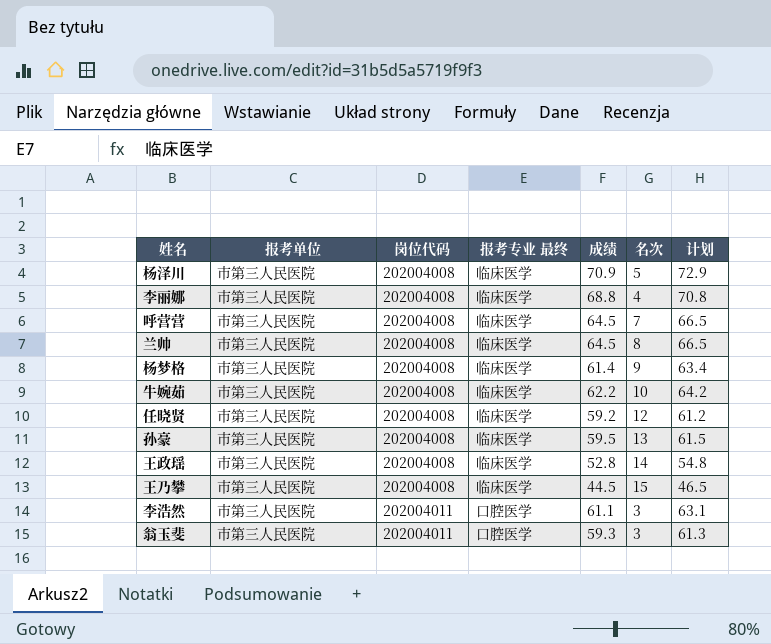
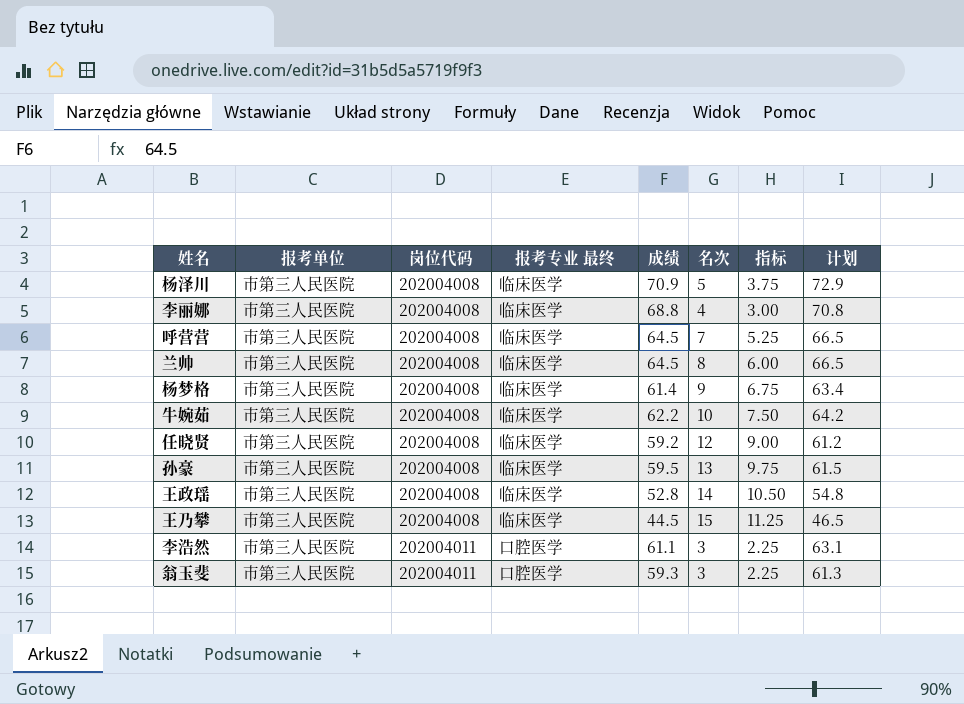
column 指标 | formula: none -> [名次] * 0.75

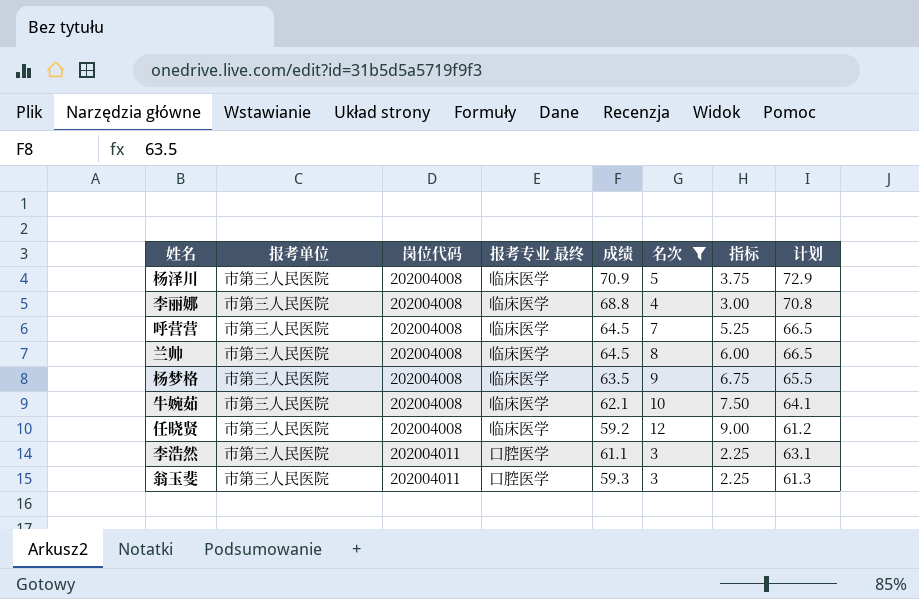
filter: none -> 名次 <= 12
杨梦格 | 成绩: 61.4 -> 63.5
杨梦格 | 计划: 63.4 -> 65.5
牛婉茹 | 成绩: 62.2 -> 62.1
牛婉茹 | 计划: 64.2 -> 64.1

